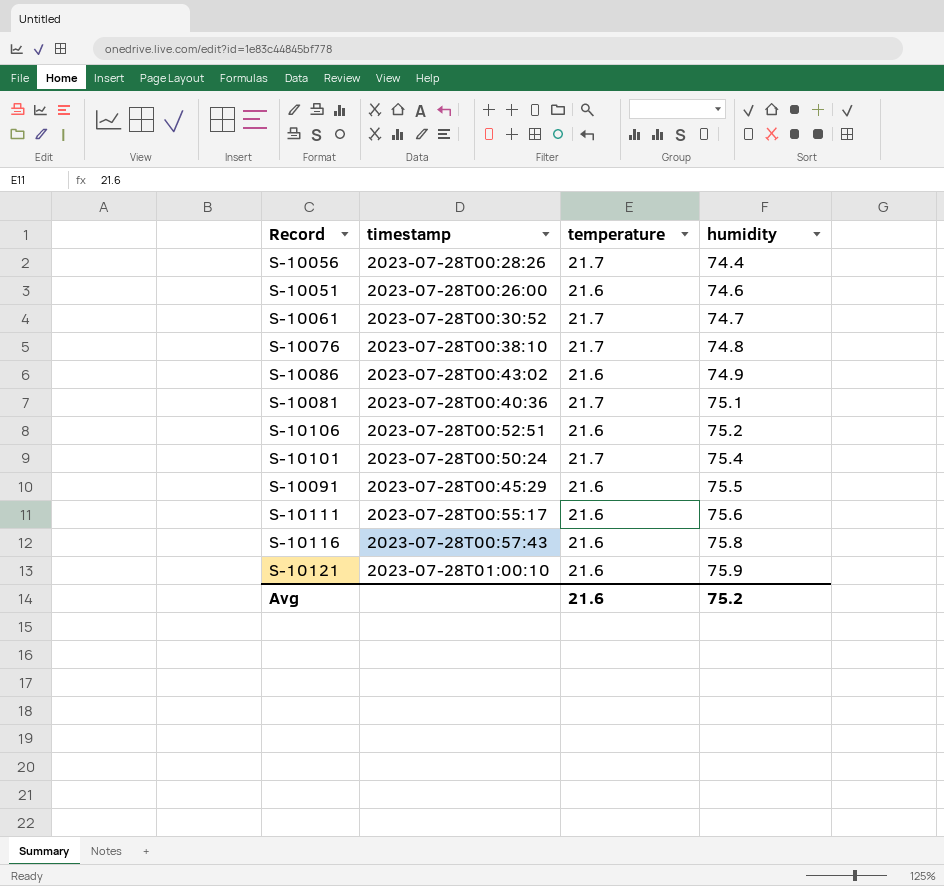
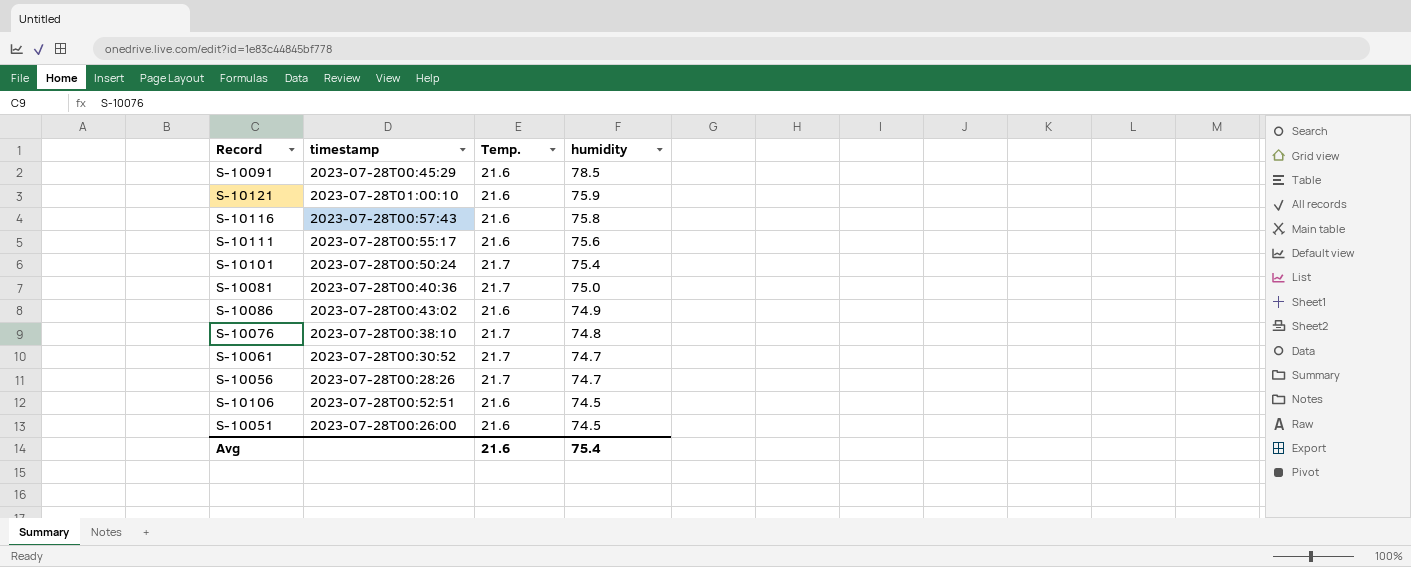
row order: humidity ascending -> humidity descending
column name: temperature -> Temp.
S-10091 | humidity: 75.5 -> 78.5
S-10081 | humidity: 75.1 -> 75.0
S-10056 | humidity: 74.4 -> 74.7
S-10106 | humidity: 75.2 -> 74.5
S-10051 | humidity: 74.6 -> 74.5
Avg | humidity: 75.2 -> 75.4

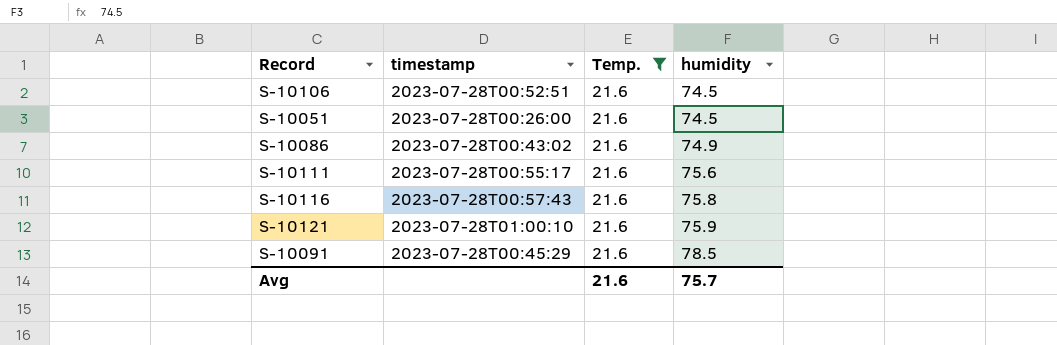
filter: none -> Temp. = 21.6
row order: humidity descending -> humidity ascending
Avg | humidity: 75.4 -> 75.7

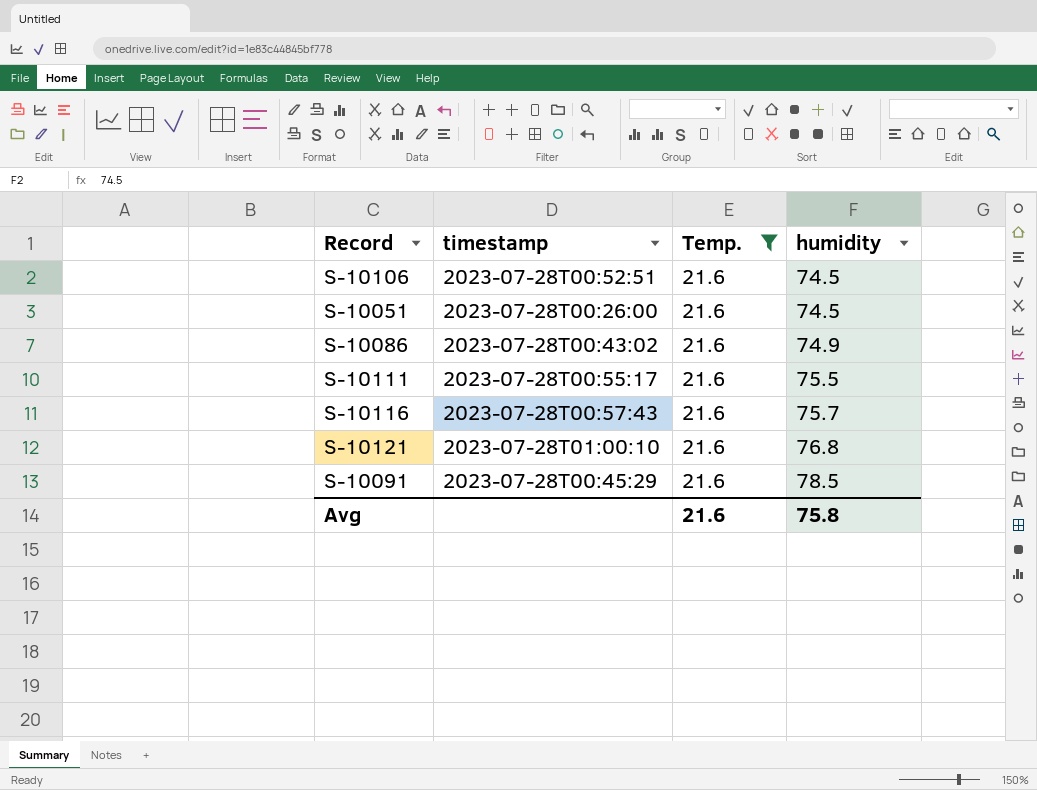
S-10111 | humidity: 75.6 -> 75.5
S-10116 | humidity: 75.8 -> 75.7
S-10121 | humidity: 75.9 -> 76.8
Avg | humidity: 75.7 -> 75.8

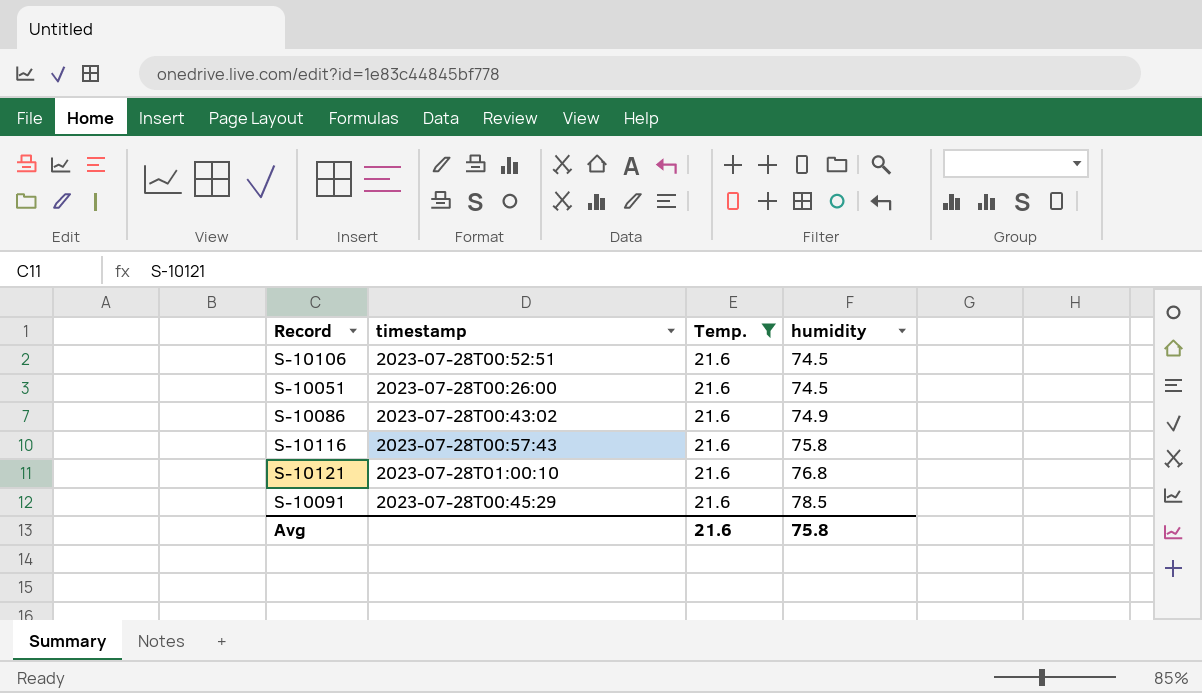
row S-10111: 2023-07-28T00:55:17 | 21.6 | 75.5 -> none
S-10116 | humidity: 75.7 -> 75.8

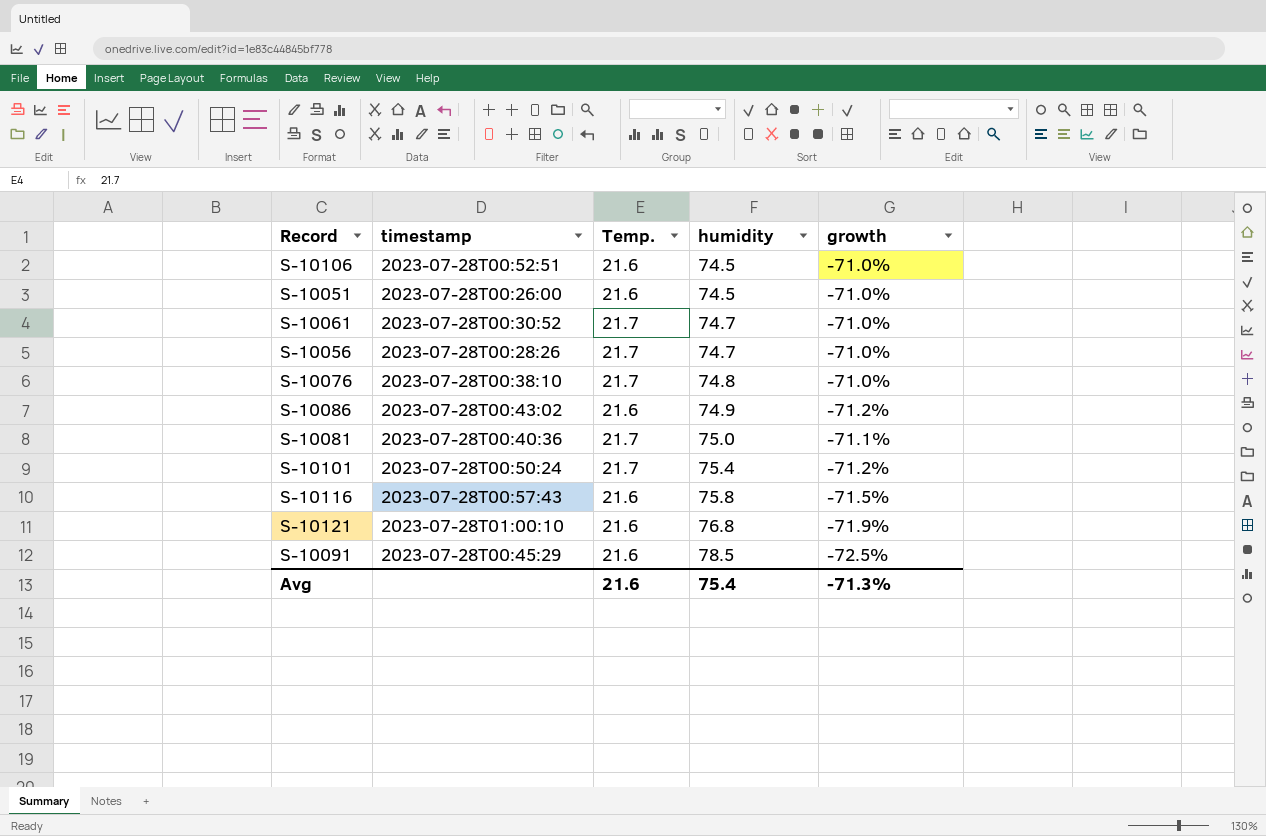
filter: Temp. = 21.6 -> none
column growth | formula: none -> ([Temp.] - [humidity]) / [humidity]
Avg | humidity: 75.8 -> 75.4

